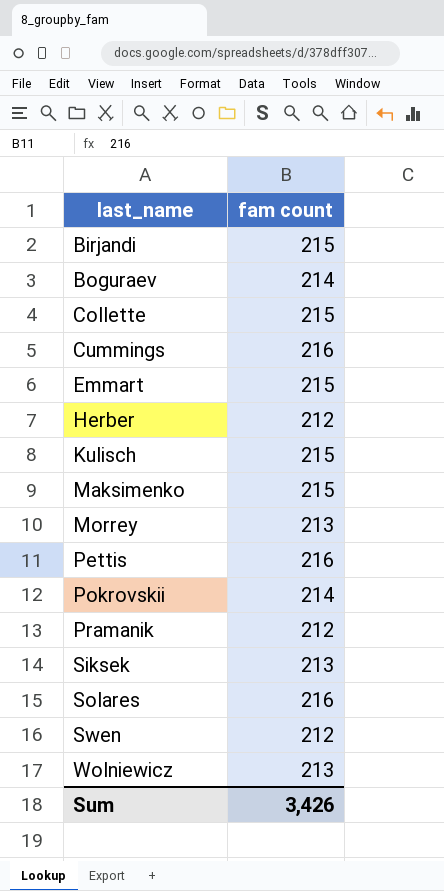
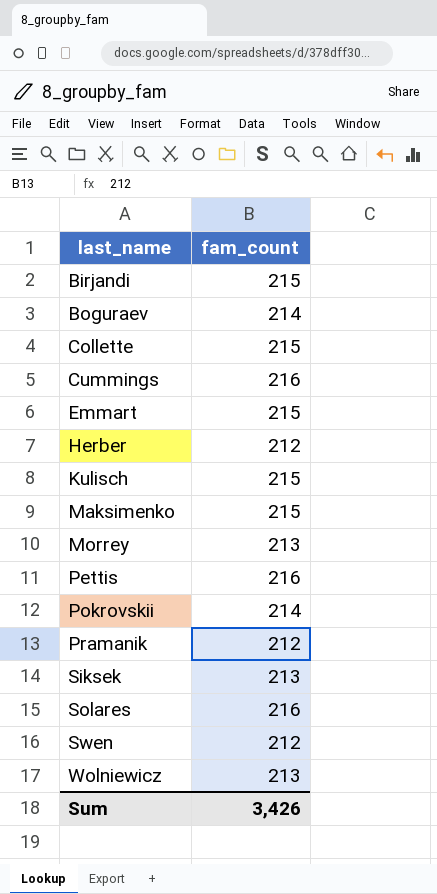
column name: fam count -> fam_count

